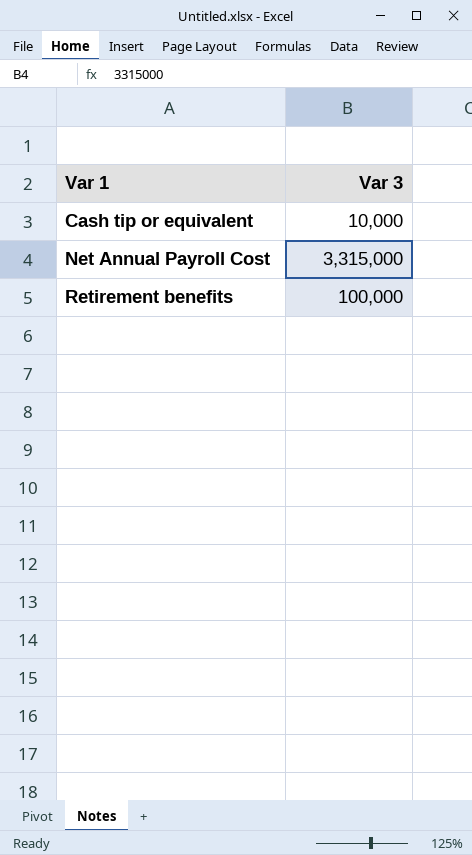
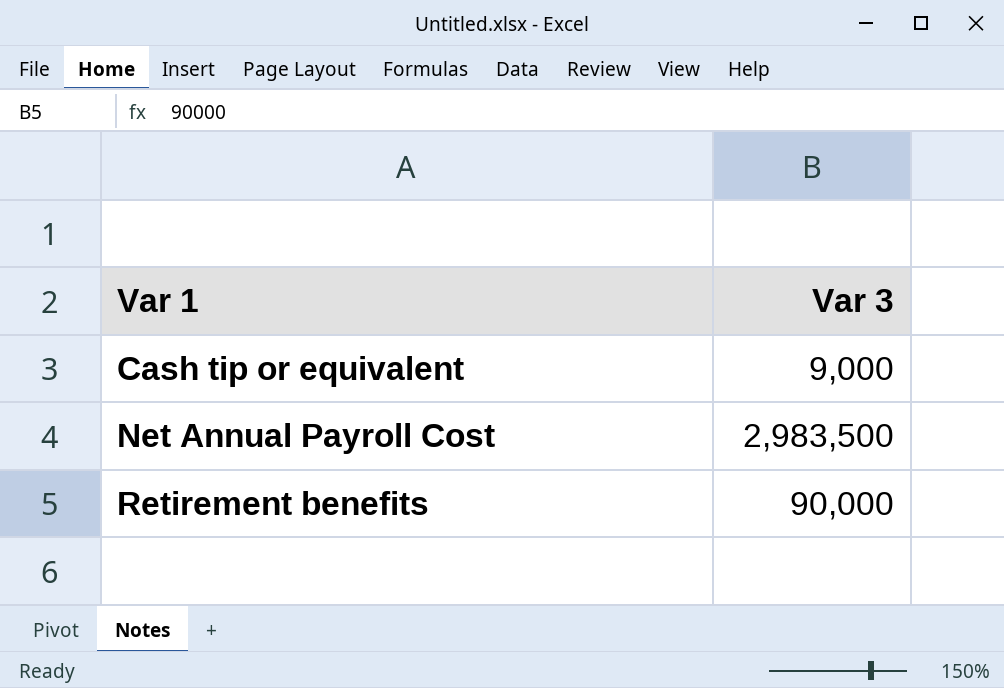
Cash tip or equivalent | Var 3: 10,000 -> 9,000
Net Annual Payroll Cost | Var 3: 3,315,000 -> 2,983,500
Retirement benefits | Var 3: 100,000 -> 90,000

